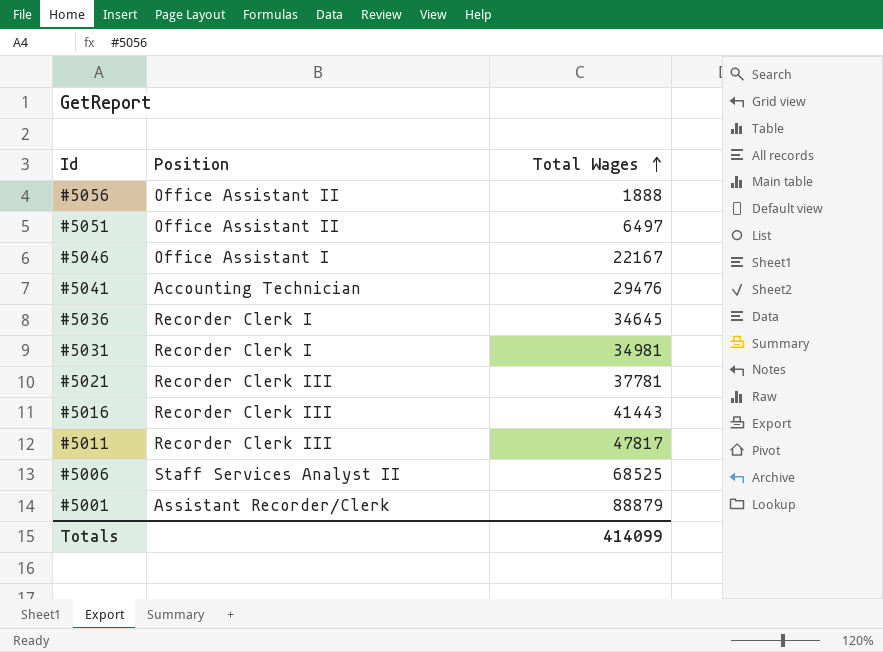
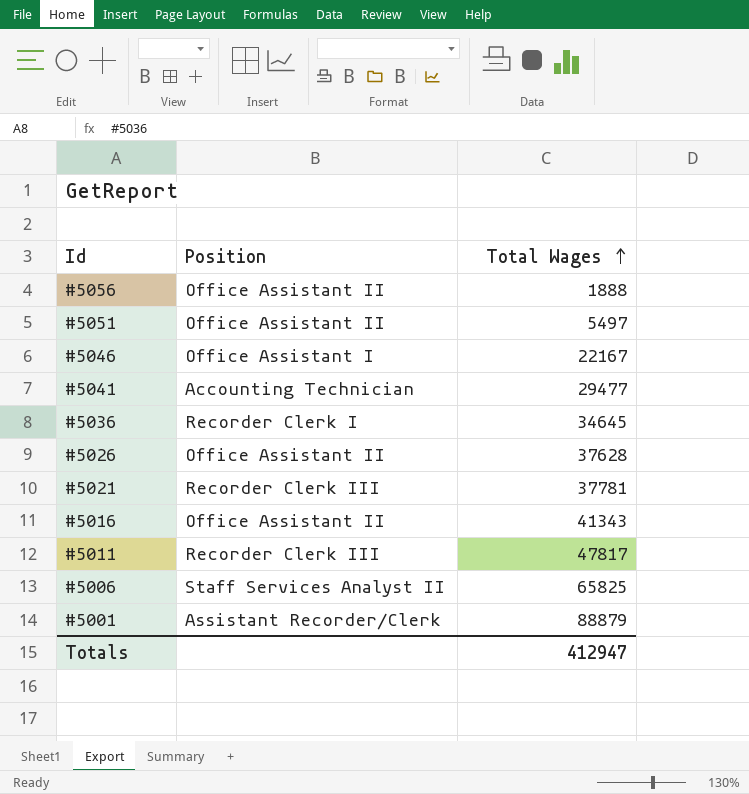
row #5031: Recorder Clerk I | 34981 -> none
#5051 | Total Wages: 6497 -> 5497
#5041 | Total Wages: 29476 -> 29477
row #5026: none -> Office Assistant II | 37628
#5016 | Position: Recorder Clerk III -> Office Assistant II
#5016 | Total Wages: 41443 -> 41343
#5006 | Total Wages: 68525 -> 65825
Totals | Total Wages: 414099 -> 412947

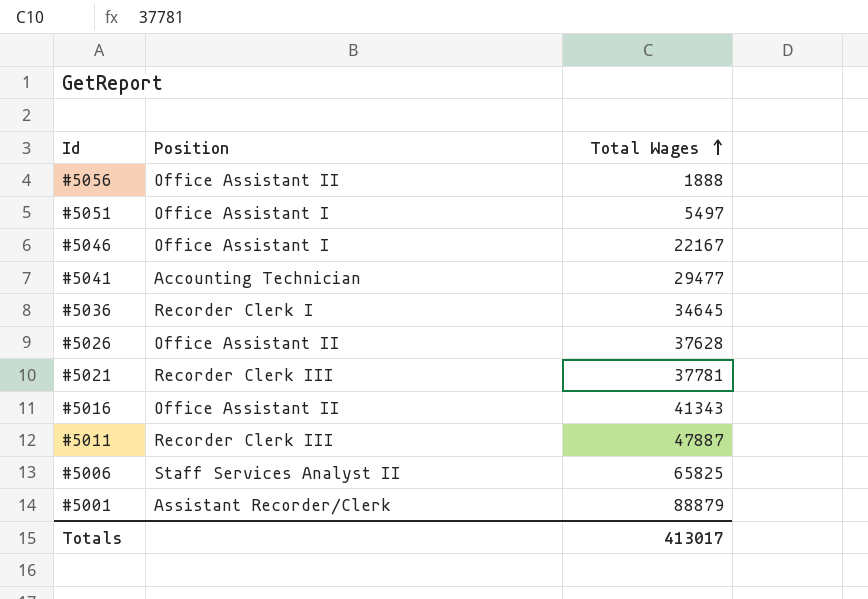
#5051 | Position: Office Assistant II -> Office Assistant I
#5011 | Total Wages: 47817 -> 47887
Totals | Total Wages: 412947 -> 413017

